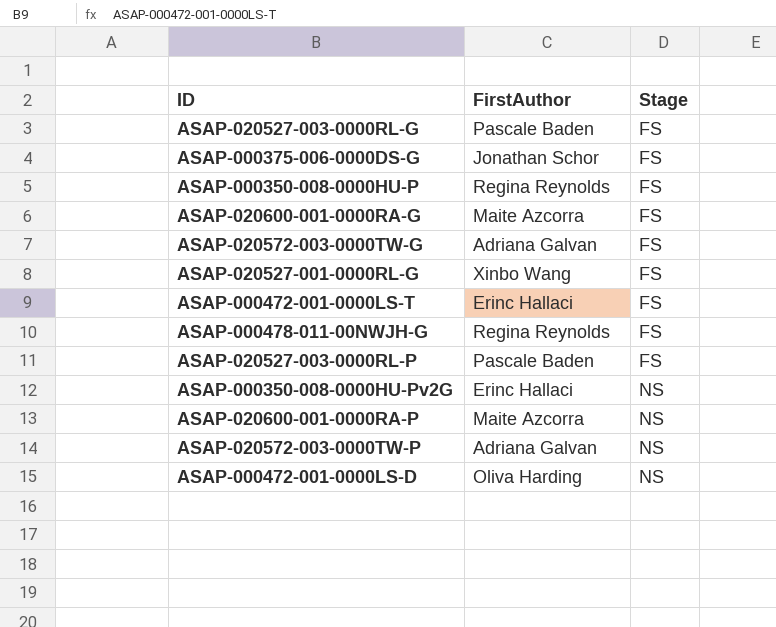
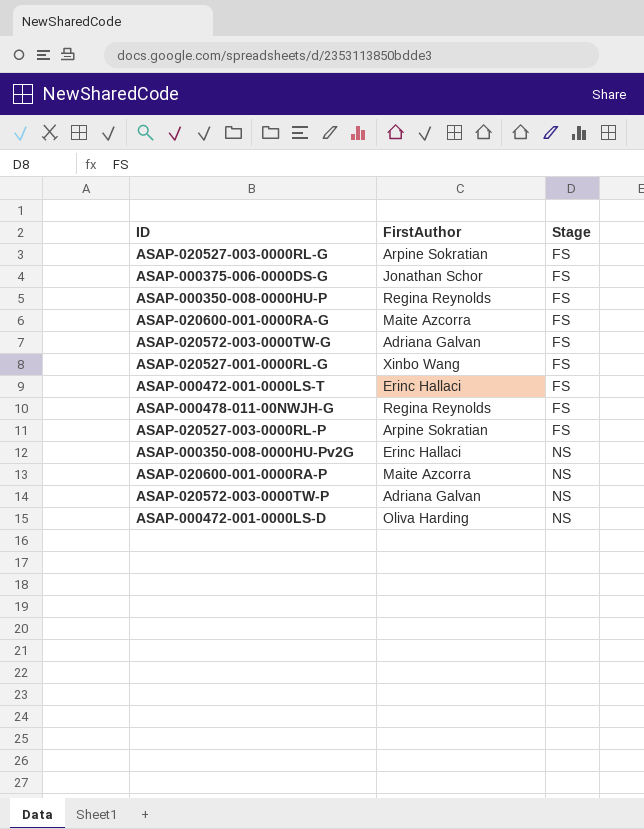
ASAP-020527-003-0000RL-G | FirstAuthor: Pascale Baden -> Arpine Sokratian
ASAP-020527-003-0000RL-P | FirstAuthor: Pascale Baden -> Arpine Sokratian

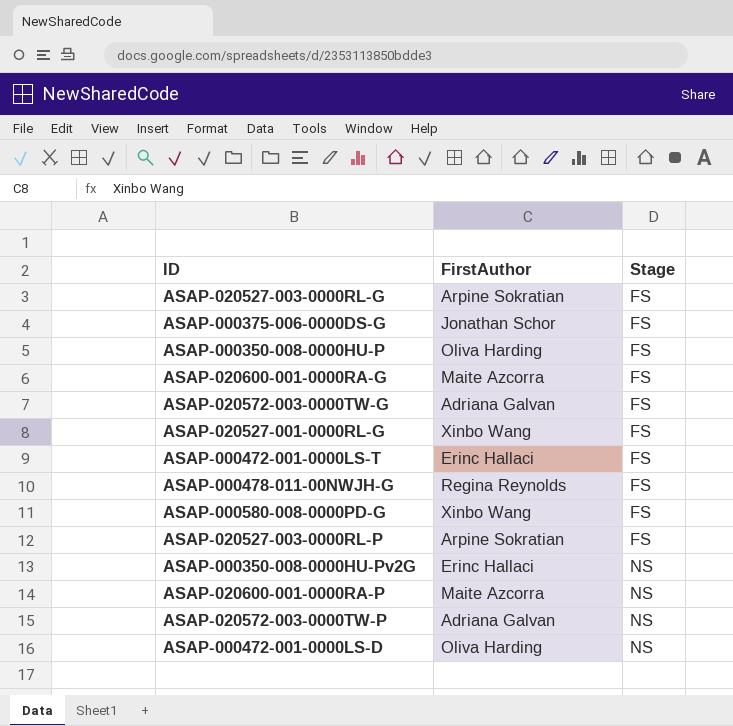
ASAP-000350-008-0000HU-P | FirstAuthor: Regina Reynolds -> Oliva Harding
row ASAP-000580-008-0000PD-G: none -> Xinbo Wang | FS

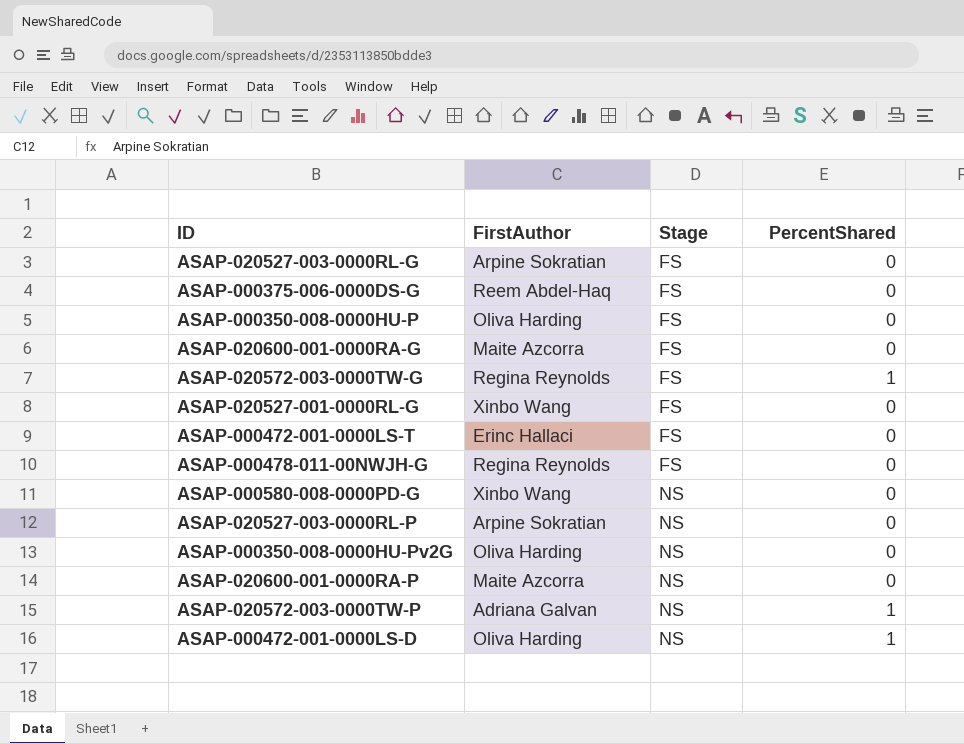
column PercentShared | position: none -> 4
ASAP-000375-006-0000DS-G | FirstAuthor: Jonathan Schor -> Reem Abdel-Haq
ASAP-020572-003-0000TW-G | FirstAuthor: Adriana Galvan -> Regina Reynolds
ASAP-000580-008-0000PD-G | Stage: FS -> NS
ASAP-020527-003-0000RL-P | Stage: FS -> NS
ASAP-000350-008-0000HU-Pv2G | FirstAuthor: Erinc Hallaci -> Oliva Harding

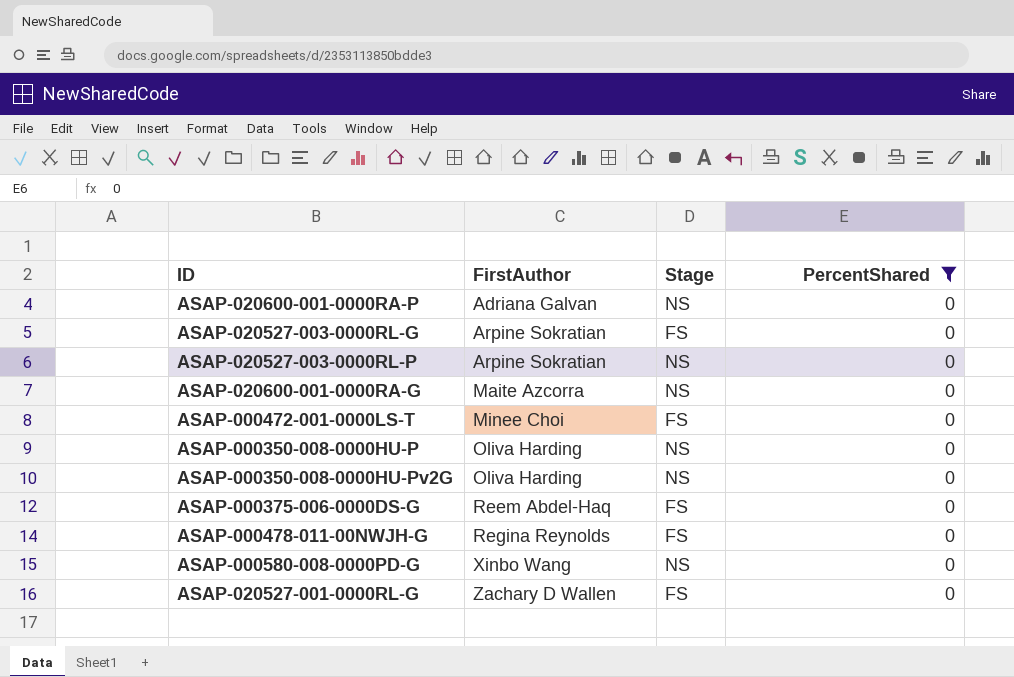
filter: none -> PercentShared = 0
row order: Stage ascending -> FirstAuthor ascending
ASAP-020600-001-0000RA-P | FirstAuthor: Maite Azcorra -> Adriana Galvan
ASAP-020600-001-0000RA-G | Stage: FS -> NS
ASAP-000472-001-0000LS-T | FirstAuthor: Erinc Hallaci -> Minee Choi
ASAP-000350-008-0000HU-P | Stage: FS -> NS
ASAP-020527-001-0000RL-G | FirstAuthor: Xinbo Wang -> Zachary D Wallen

